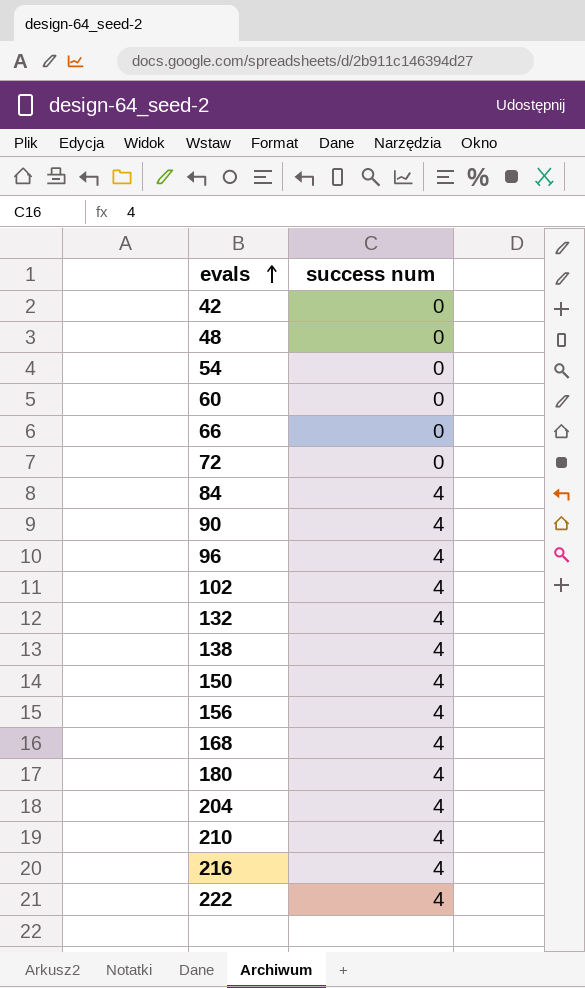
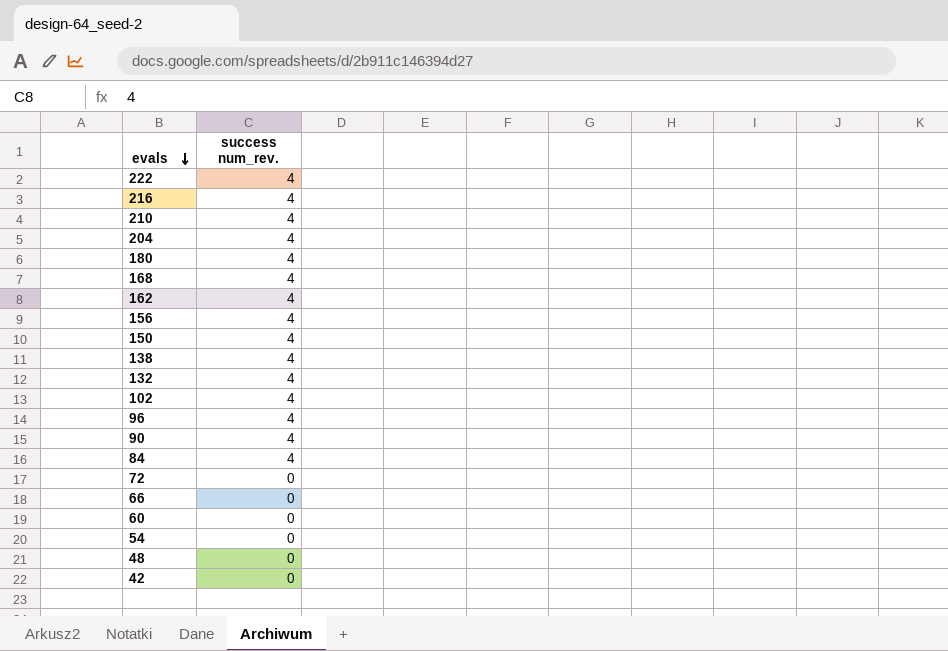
row order: evals ascending -> evals descending
column name: success num -> success num_rev.
row 162: none -> 4

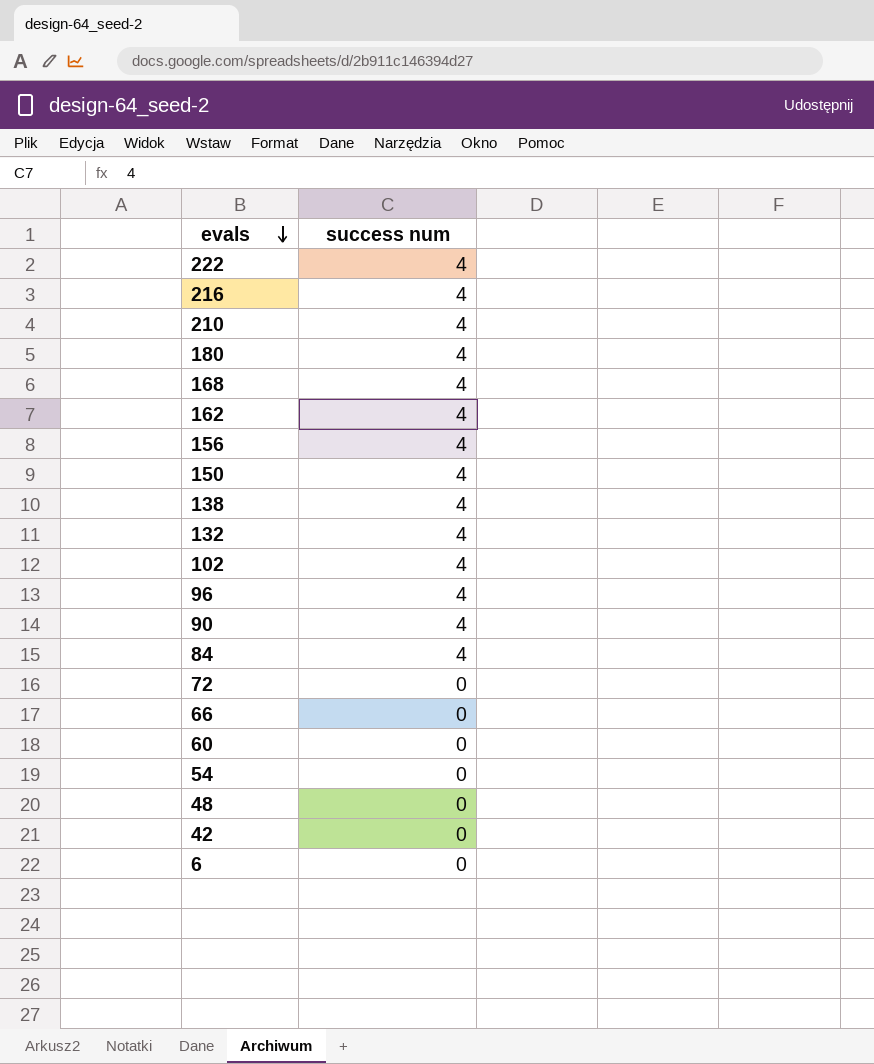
column name: success num_rev. -> success num
row 204: 4 -> none
row 6: none -> 0

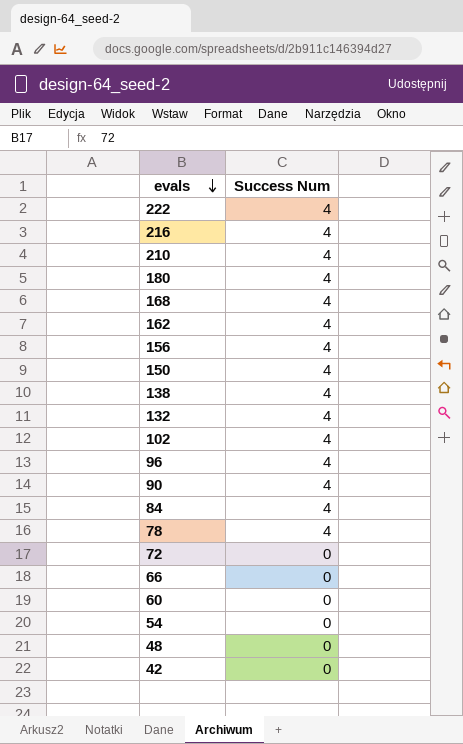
column name: success num -> Success Num
row 6: 0 -> none
row 78: none -> 4

